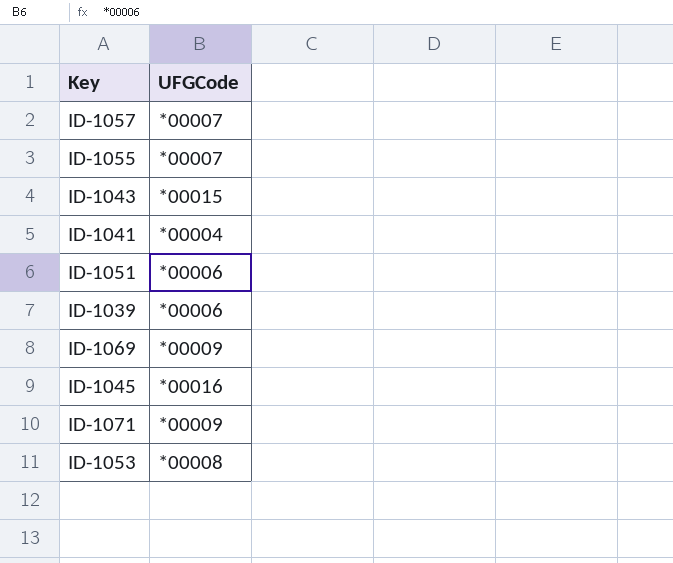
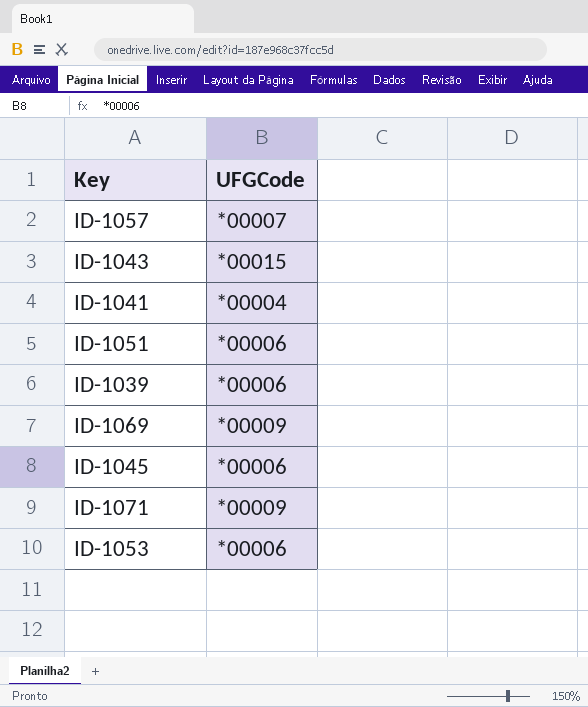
row ID-1055: *00007 -> none
ID-1045 | UFGCode: *00016 -> *00006
ID-1053 | UFGCode: *00008 -> *00006

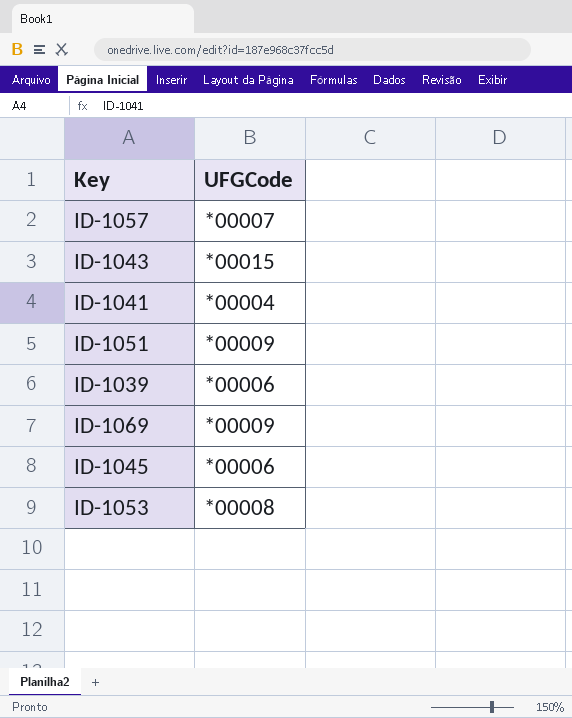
row ID-1071: *00009 -> none
ID-1051 | UFGCode: *00006 -> *00009
ID-1053 | UFGCode: *00006 -> *00008

